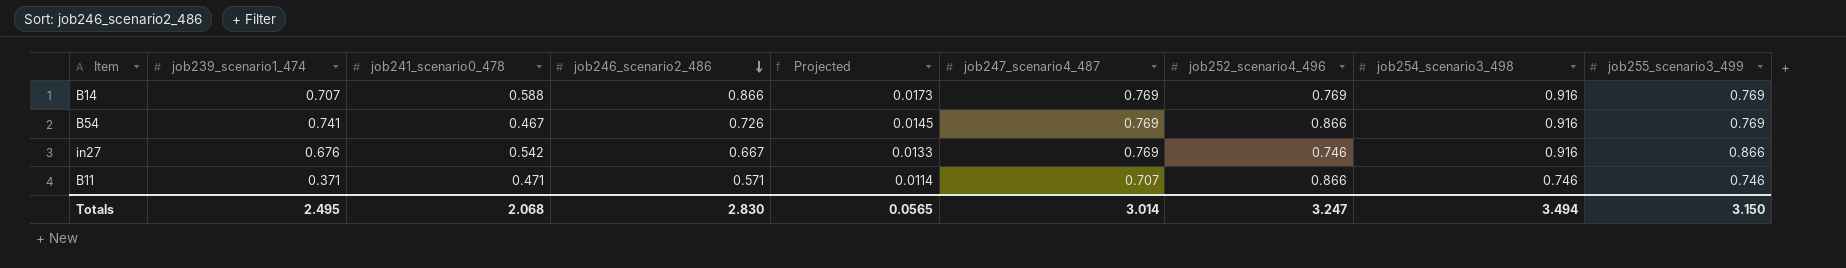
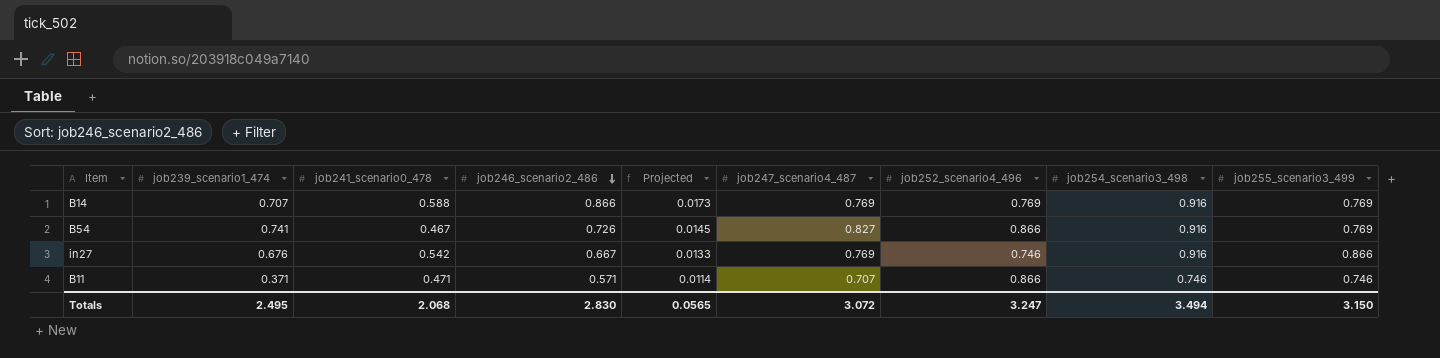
B54 | job247_scenario4_487: 0.769 -> 0.827
Totals | job247_scenario4_487: 3.014 -> 3.072

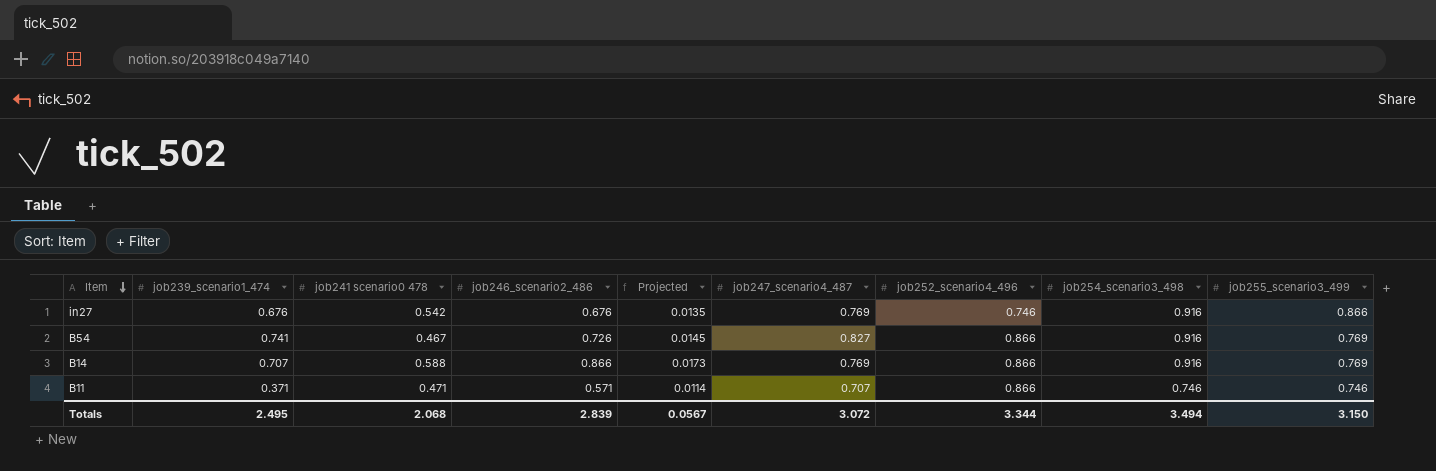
row order: job246_scenario2_486 descending -> Item descending
column name: job241_scenario0_478 -> job241 scenario0 478
in27 | job246_scenario2_486: 0.667 -> 0.676
in27 | Projected: 0.0133 -> 0.0135
B14 | job252_scenario4_496: 0.769 -> 0.866
Totals | job246_scenario2_486: 2.830 -> 2.839
Totals | Projected: 0.0565 -> 0.0567
Totals | job252_scenario4_496: 3.247 -> 3.344

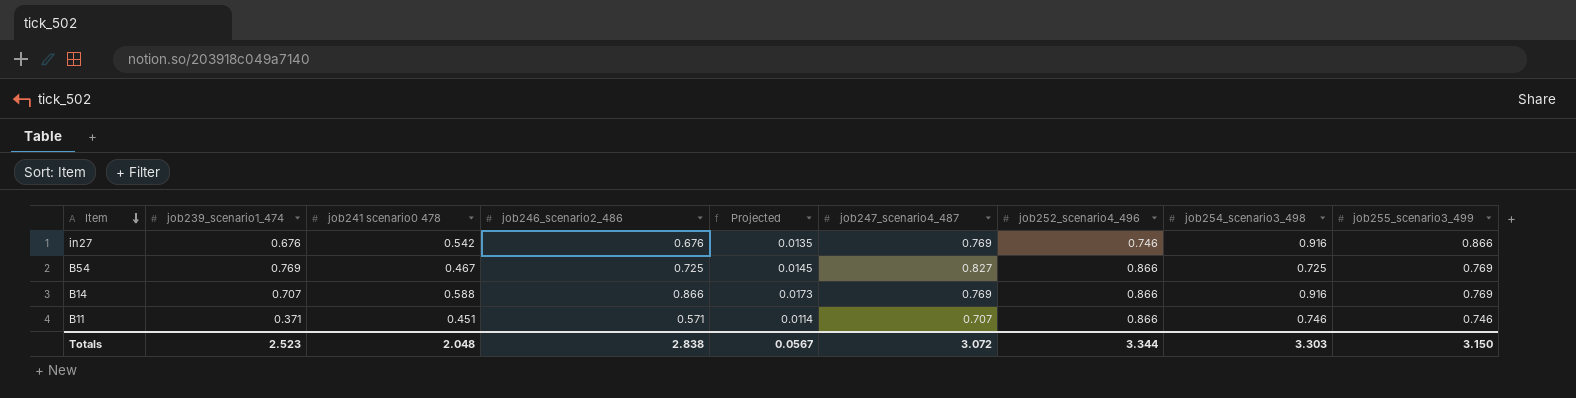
B54 | job239_scenario1_474: 0.741 -> 0.769
B54 | job246_scenario2_486: 0.726 -> 0.725
B54 | job254_scenario3_498: 0.916 -> 0.725
B11 | job241 scenario0 478: 0.471 -> 0.451
Totals | job239_scenario1_474: 2.495 -> 2.523
Totals | job241 scenario0 478: 2.068 -> 2.048
Totals | job246_scenario2_486: 2.839 -> 2.838
Totals | job254_scenario3_498: 3.494 -> 3.303

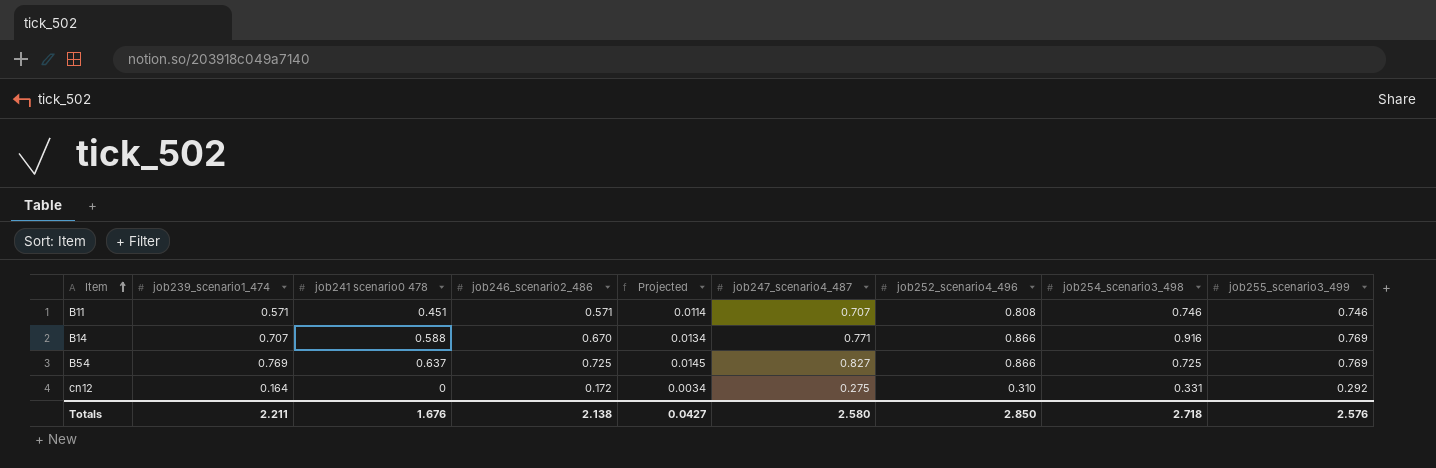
row order: Item descending -> Item ascending
row in27: 0.676 | 0.542 | 0.676 | 0.0135 | 0.769 | 0.746 | 0.916 | 0.866 -> none
B11 | job239_scenario1_474: 0.371 -> 0.571
B11 | job252_scenario4_496: 0.866 -> 0.808
B14 | job246_scenario2_486: 0.866 -> 0.670
B14 | Projected: 0.0173 -> 0.0134
B14 | job247_scenario4_487: 0.769 -> 0.771
B54 | job241 scenario0 478: 0.467 -> 0.637
row cn12: none -> 0.164 | 0 | 0.172 | 0.0034 | 0.275 | 0.310 | 0.331 | 0.292
Totals | job239_scenario1_474: 2.523 -> 2.211
Totals | job241 scenario0 478: 2.048 -> 1.676
Totals | job246_scenario2_486: 2.838 -> 2.138
Totals | Projected: 0.0567 -> 0.0427
Totals | job247_scenario4_487: 3.072 -> 2.580
Totals | job252_scenario4_496: 3.344 -> 2.850
Totals | job254_scenario3_498: 3.303 -> 2.718
Totals | job255_scenario3_499: 3.150 -> 2.576

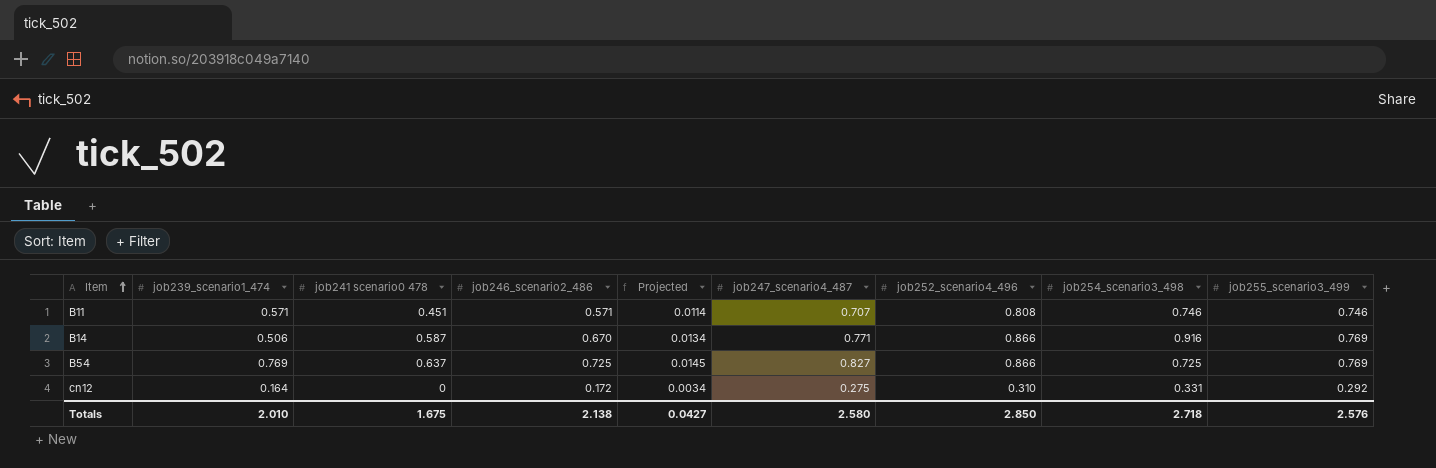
B14 | job239_scenario1_474: 0.707 -> 0.506
B14 | job241 scenario0 478: 0.588 -> 0.587
Totals | job239_scenario1_474: 2.211 -> 2.010
Totals | job241 scenario0 478: 1.676 -> 1.675

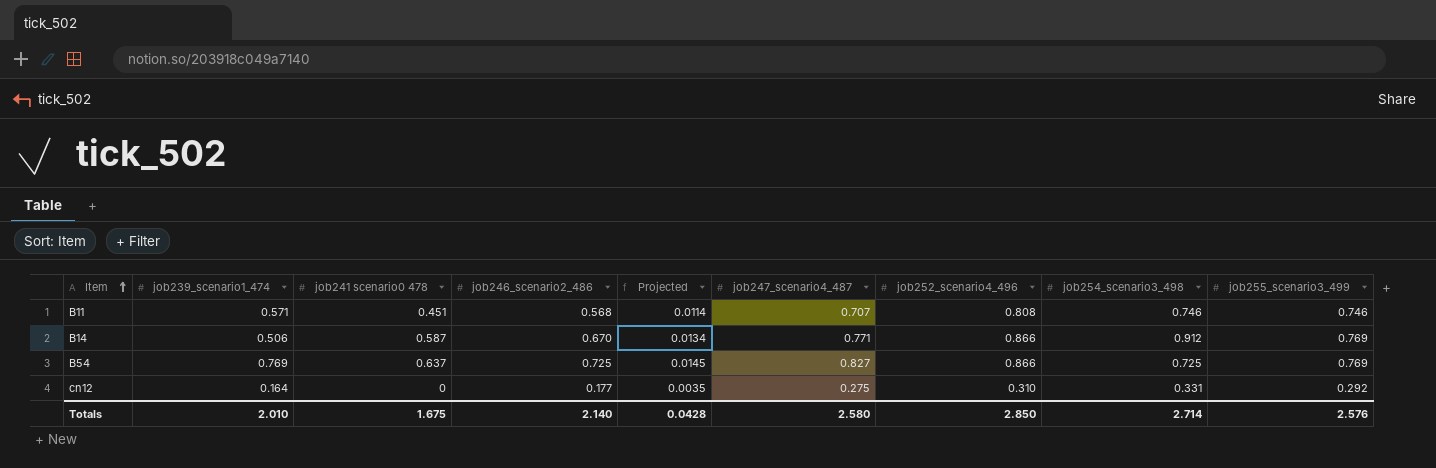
B11 | job246_scenario2_486: 0.571 -> 0.568
B14 | job254_scenario3_498: 0.916 -> 0.912
cn12 | job246_scenario2_486: 0.172 -> 0.177
cn12 | Projected: 0.0034 -> 0.0035
Totals | job246_scenario2_486: 2.138 -> 2.140
Totals | Projected: 0.0427 -> 0.0428
Totals | job254_scenario3_498: 2.718 -> 2.714

